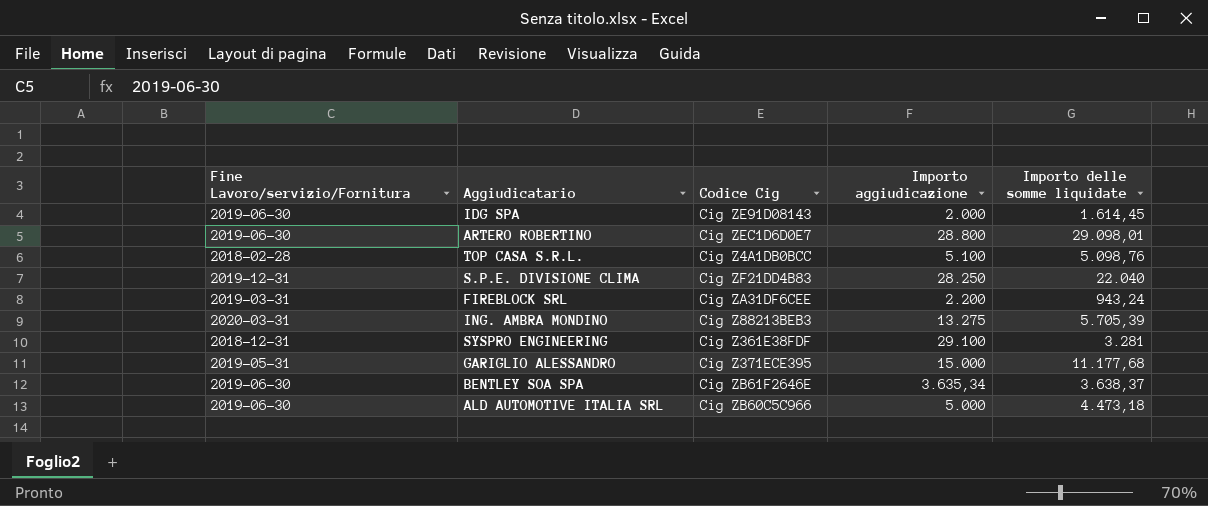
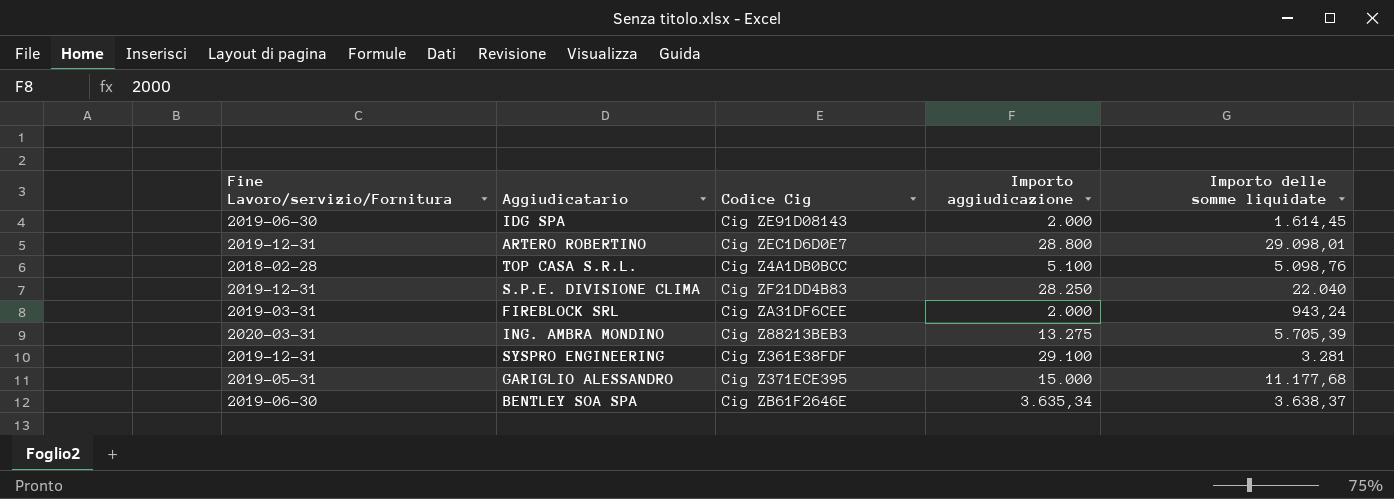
row ALD AUTOMOTIVE ITALIA SRL: 2019-06-30 | Cig ZB60C5C966 | 5.000 | 4.473,18 -> none
ARTERO ROBERTINO | Fine Lavoro/servizio/Fornitura: 2019-06-30 -> 2019-12-31
FIREBLOCK SRL | Importo aggiudicazione: 2.200 -> 2.000
SYSPRO ENGINEERING | Fine Lavoro/servizio/Fornitura: 2018-12-31 -> 2019-12-31

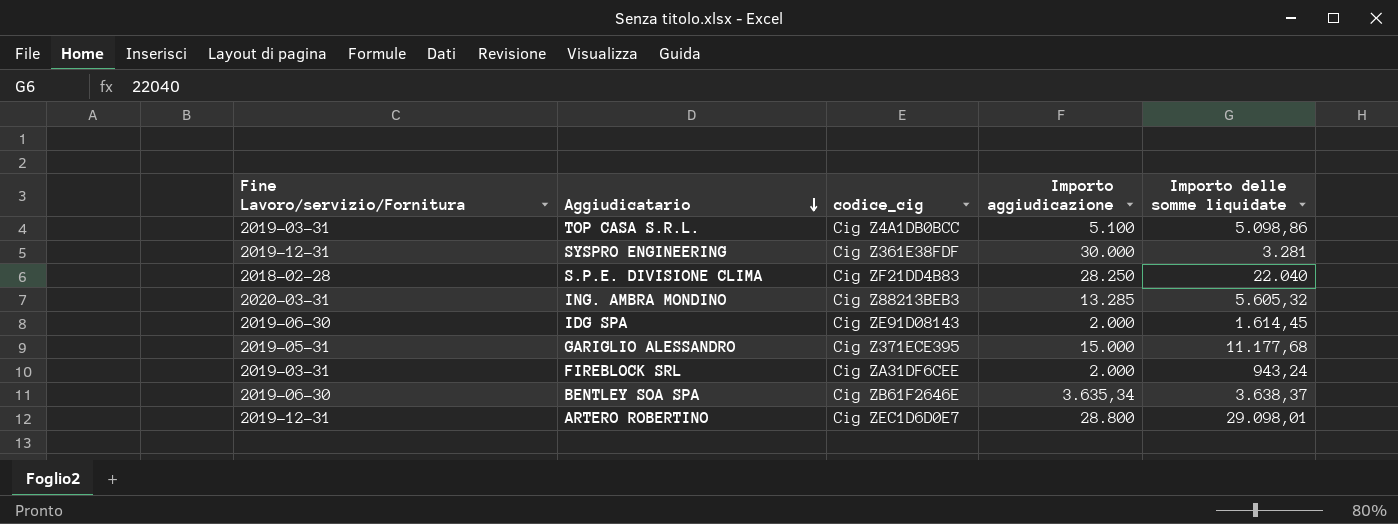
row order: none -> Aggiudicatario descending
column name: Codice Cig -> codice_cig
TOP CASA S.R.L. | Fine Lavoro/servizio/Fornitura: 2018-02-28 -> 2019-03-31
TOP CASA S.R.L. | Importo delle somme liquidate: 5.098,76 -> 5.098,86
SYSPRO ENGINEERING | Importo aggiudicazione: 29.100 -> 30.000
S.P.E. DIVISIONE CLIMA | Fine Lavoro/servizio/Fornitura: 2019-12-31 -> 2018-02-28
ING. AMBRA MONDINO | Importo aggiudicazione: 13.275 -> 13.285
ING. AMBRA MONDINO | Importo delle somme liquidate: 5.705,39 -> 5.605,32

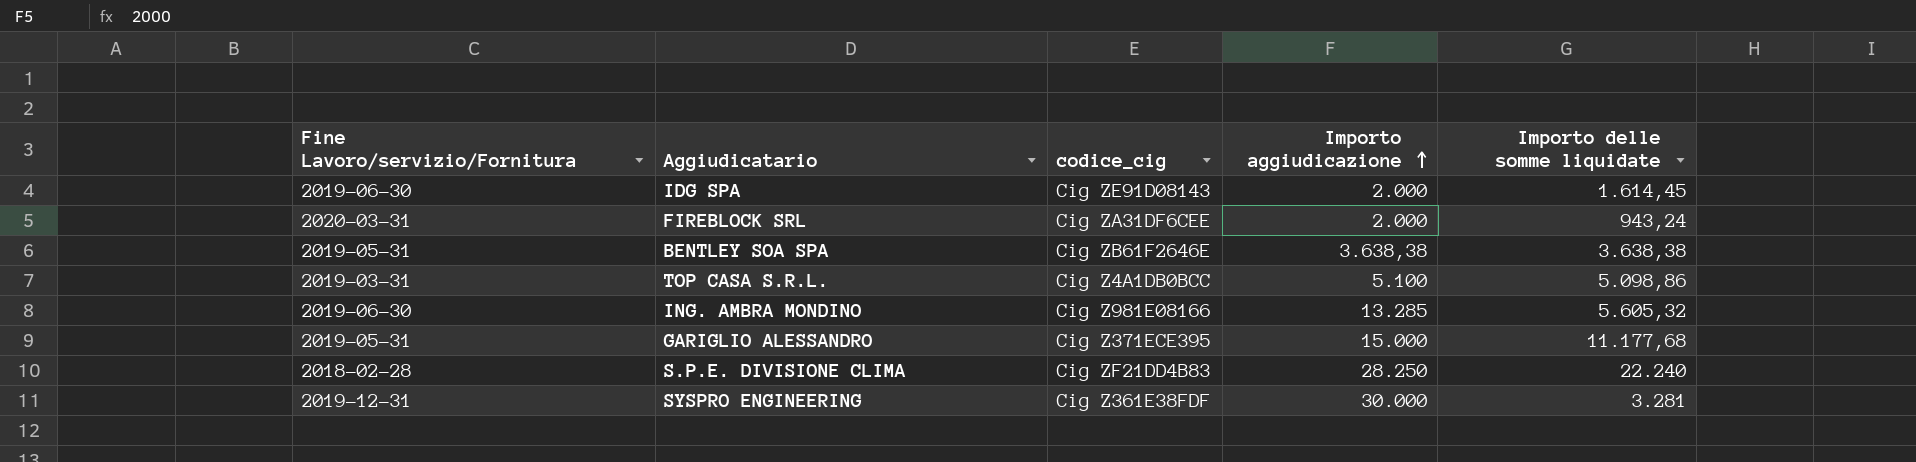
row order: Aggiudicatario descending -> Importo aggiudicazione ascending
row ARTERO ROBERTINO: 2019-12-31 | Cig ZEC1D6D0E7 | 28.800 | 29.098,01 -> none
FIREBLOCK SRL | Fine Lavoro/servizio/Fornitura: 2019-03-31 -> 2020-03-31
BENTLEY SOA SPA | Fine Lavoro/servizio/Fornitura: 2019-06-30 -> 2019-05-31
BENTLEY SOA SPA | Importo aggiudicazione: 3.635,34 -> 3.638,38
BENTLEY SOA SPA | Importo delle somme liquidate: 3.638,37 -> 3.638,38
ING. AMBRA MONDINO | Fine Lavoro/servizio/Fornitura: 2020-03-31 -> 2019-06-30
ING. AMBRA MONDINO | codice_cig: Cig Z88213BEB3 -> Cig Z981E08166
S.P.E. DIVISIONE CLIMA | Importo delle somme liquidate: 22.040 -> 22.240

